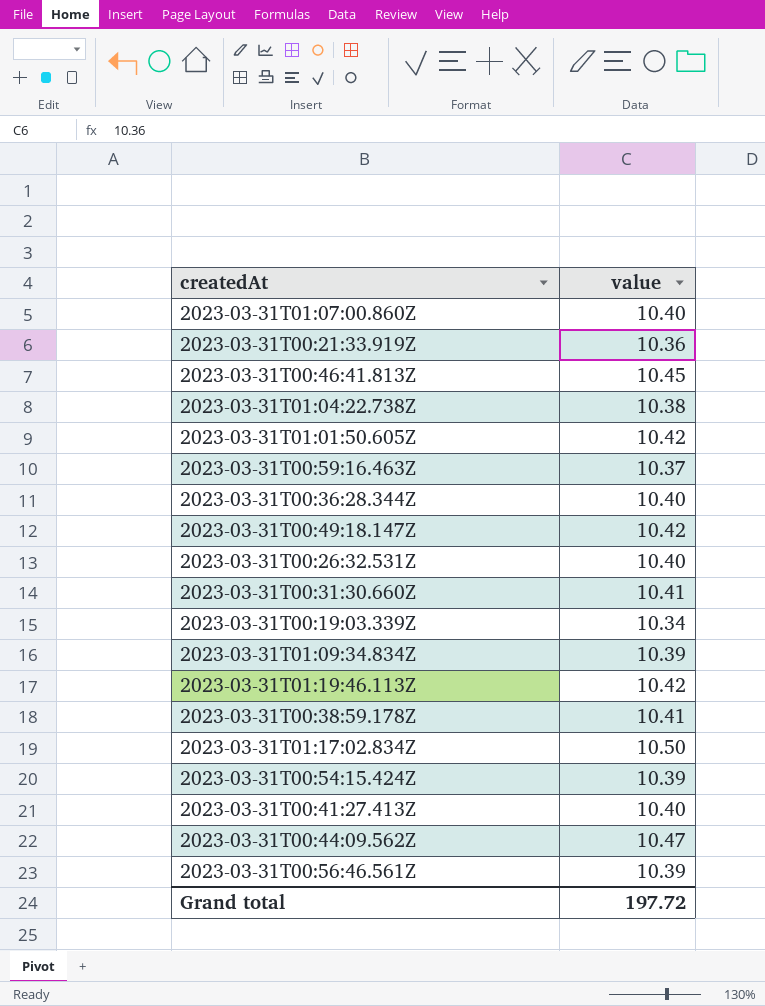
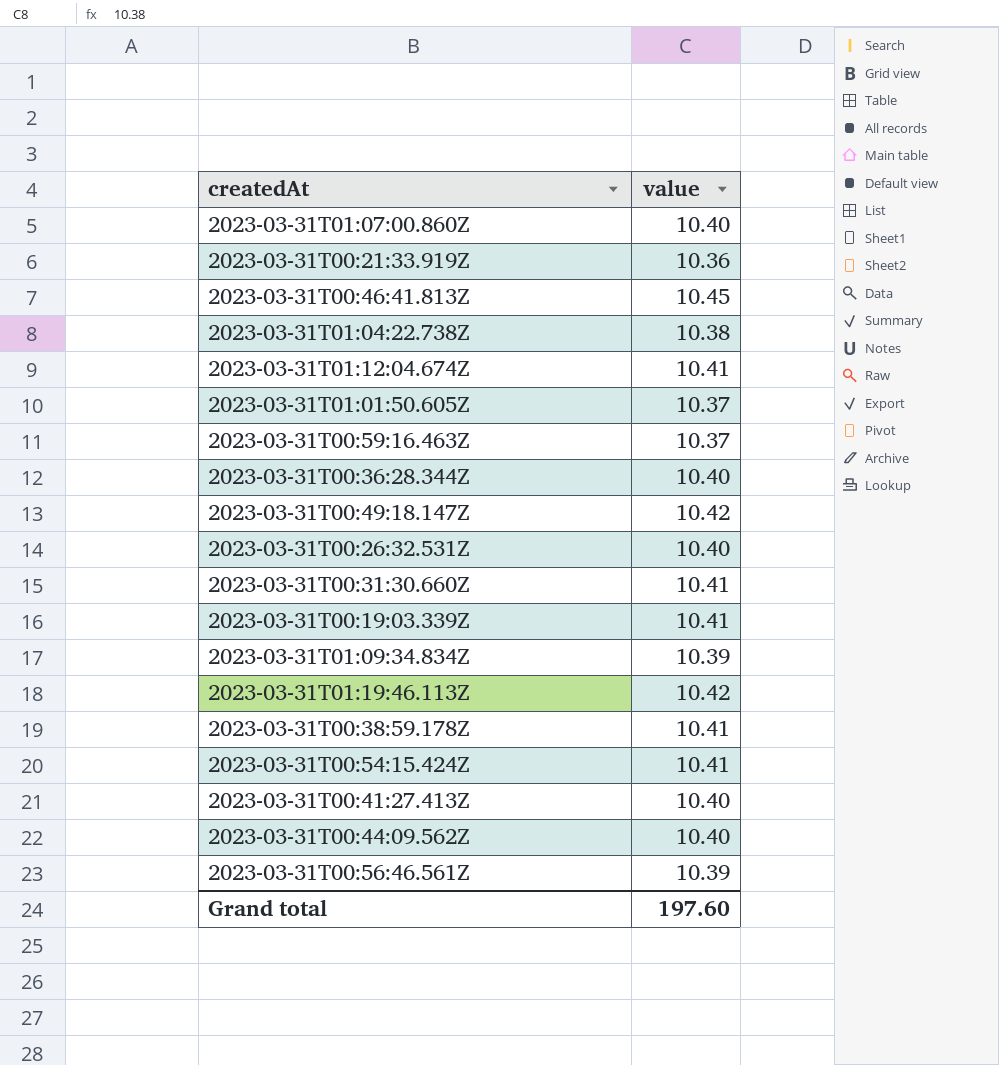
row 2023-03-31T01:17:02.834Z: 10.50 -> none
row 2023-03-31T01:12:04.674Z: none -> 10.41
2023-03-31T01:01:50.605Z | value: 10.42 -> 10.37
2023-03-31T00:19:03.339Z | value: 10.34 -> 10.41
2023-03-31T00:54:15.424Z | value: 10.39 -> 10.41
2023-03-31T00:44:09.562Z | value: 10.47 -> 10.40
Grand total | value: 197.72 -> 197.60

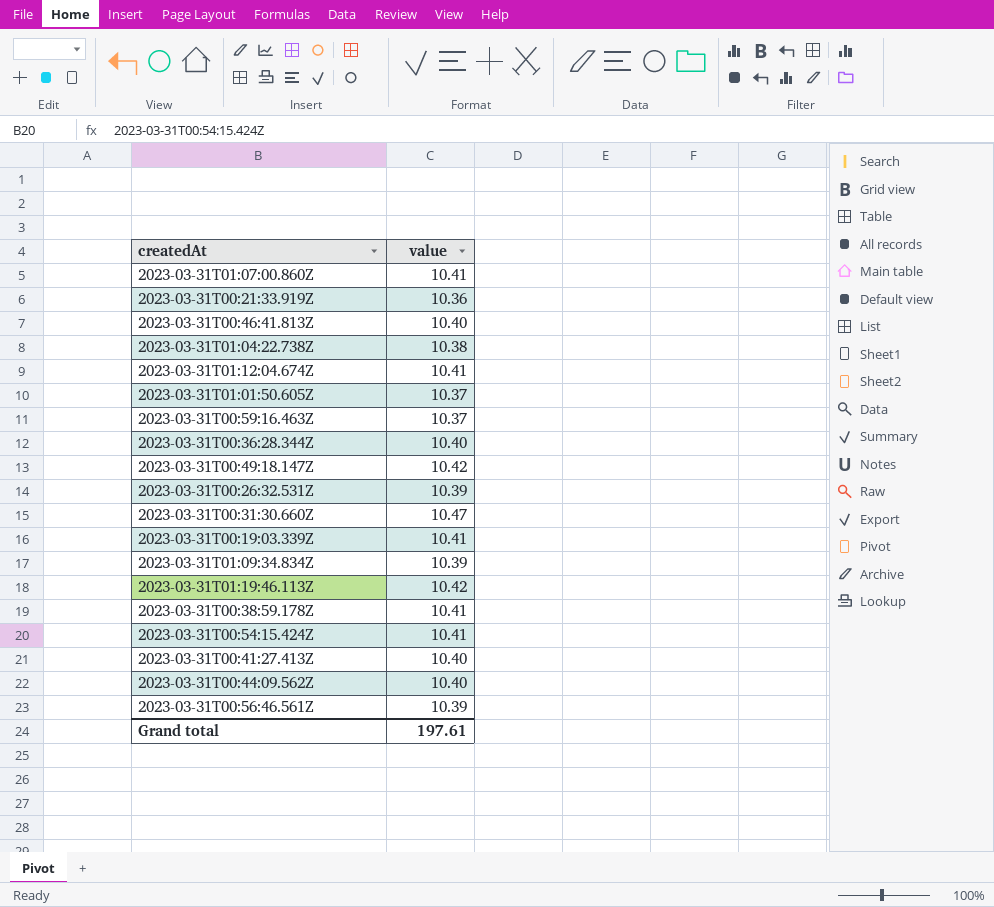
2023-03-31T01:07:00.860Z | value: 10.40 -> 10.41
2023-03-31T00:46:41.813Z | value: 10.45 -> 10.40
2023-03-31T00:26:32.531Z | value: 10.40 -> 10.39
2023-03-31T00:31:30.660Z | value: 10.41 -> 10.47
Grand total | value: 197.60 -> 197.61

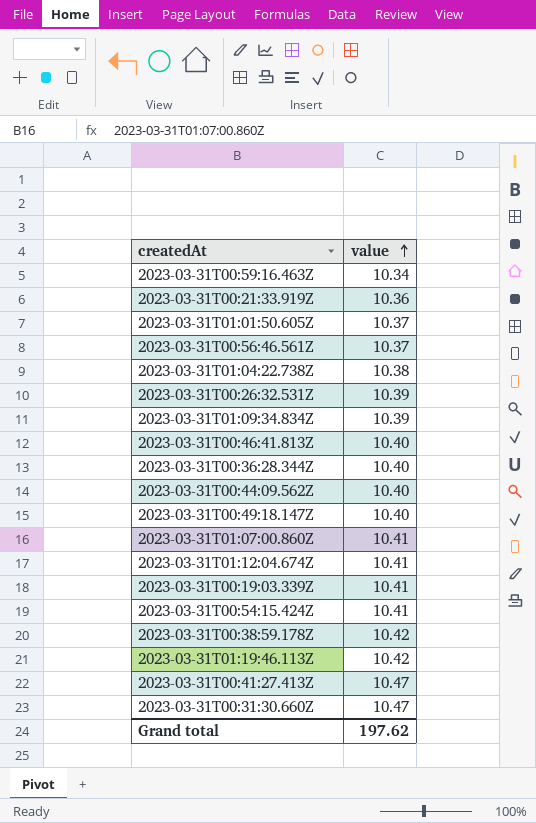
row order: none -> value ascending
2023-03-31T00:59:16.463Z | value: 10.37 -> 10.34
2023-03-31T00:56:46.561Z | value: 10.39 -> 10.37
2023-03-31T00:49:18.147Z | value: 10.42 -> 10.40
2023-03-31T00:38:59.178Z | value: 10.41 -> 10.42
2023-03-31T00:41:27.413Z | value: 10.40 -> 10.47
Grand total | value: 197.61 -> 197.62

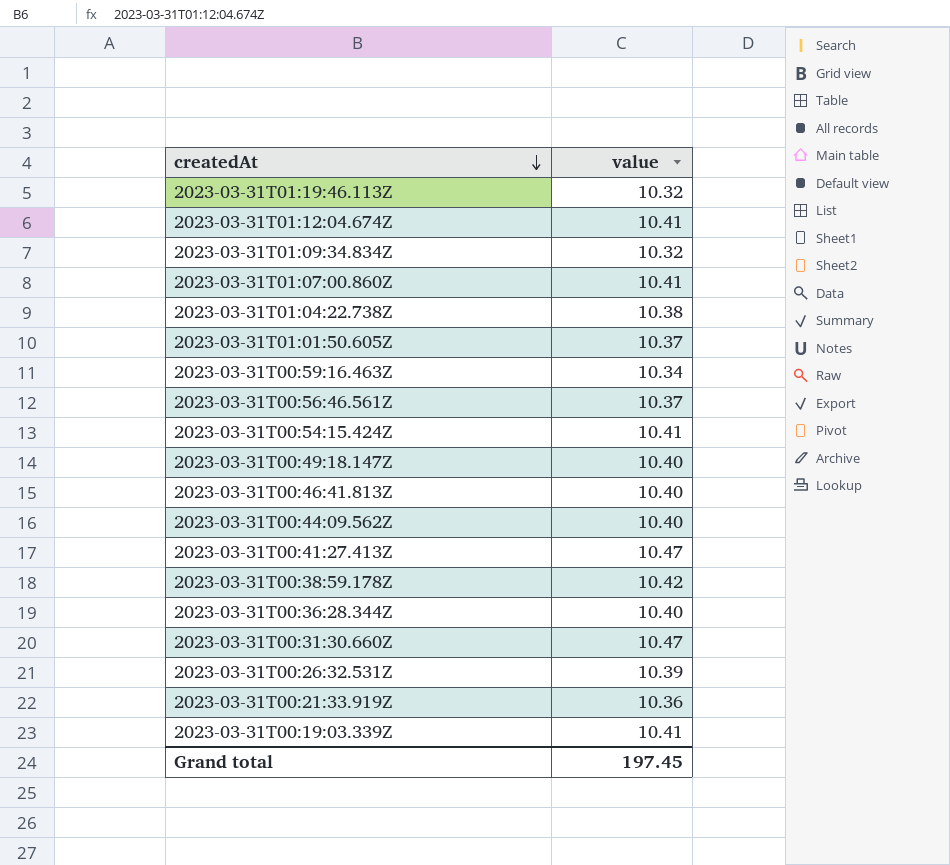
row order: value ascending -> createdAt descending
2023-03-31T01:19:46.113Z | value: 10.42 -> 10.32
2023-03-31T01:09:34.834Z | value: 10.39 -> 10.32
Grand total | value: 197.62 -> 197.45

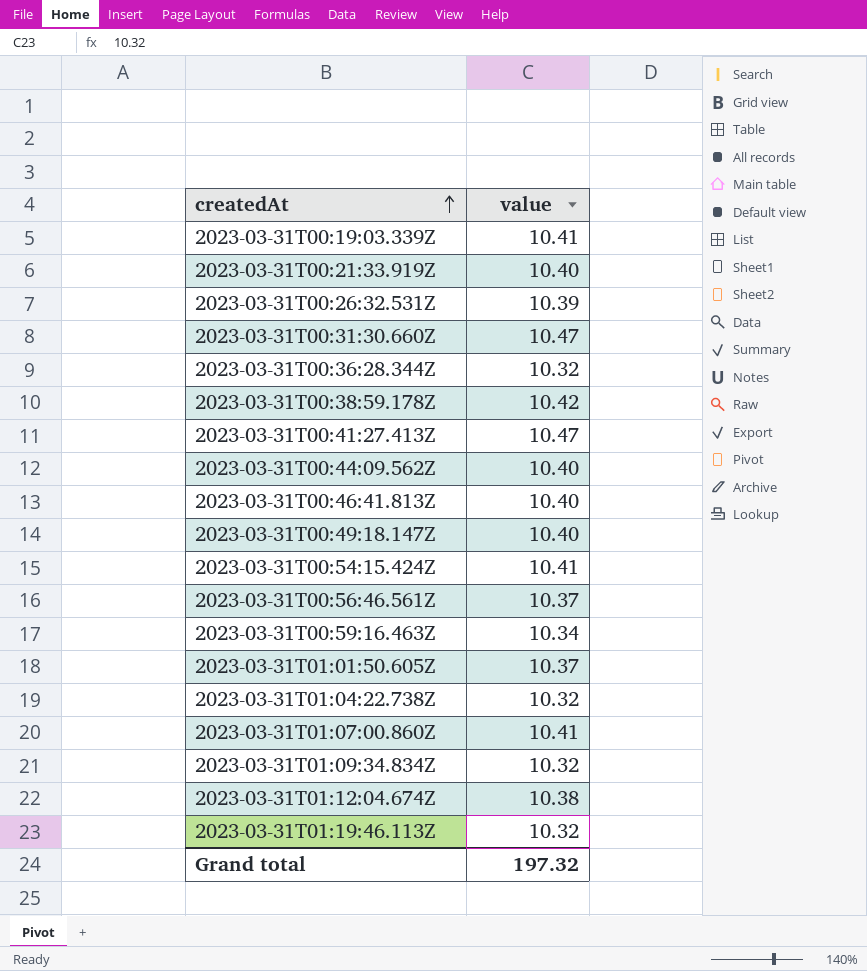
row order: createdAt descending -> createdAt ascending
2023-03-31T00:21:33.919Z | value: 10.36 -> 10.40
2023-03-31T00:36:28.344Z | value: 10.40 -> 10.32
2023-03-31T01:04:22.738Z | value: 10.38 -> 10.32
2023-03-31T01:12:04.674Z | value: 10.41 -> 10.38
Grand total | value: 197.45 -> 197.32

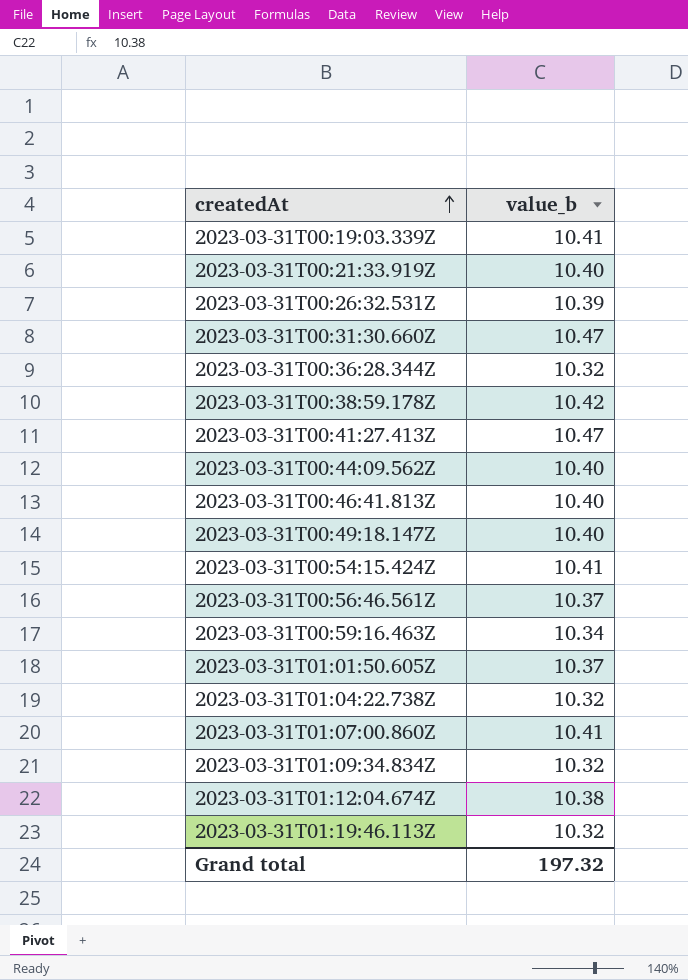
column name: value -> value_b

